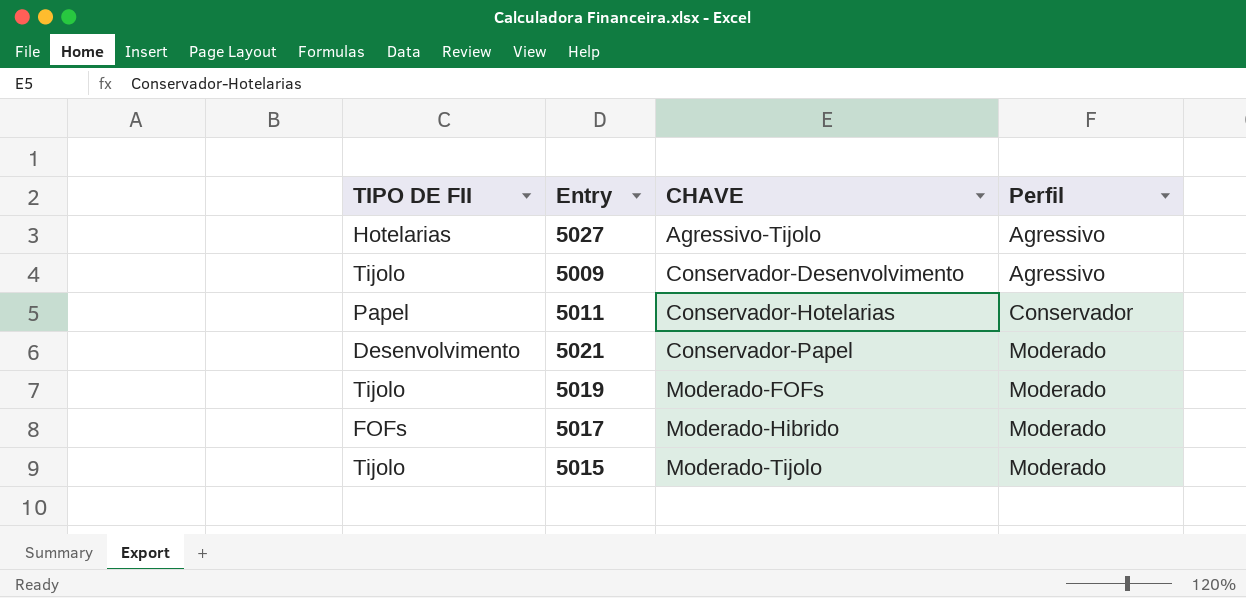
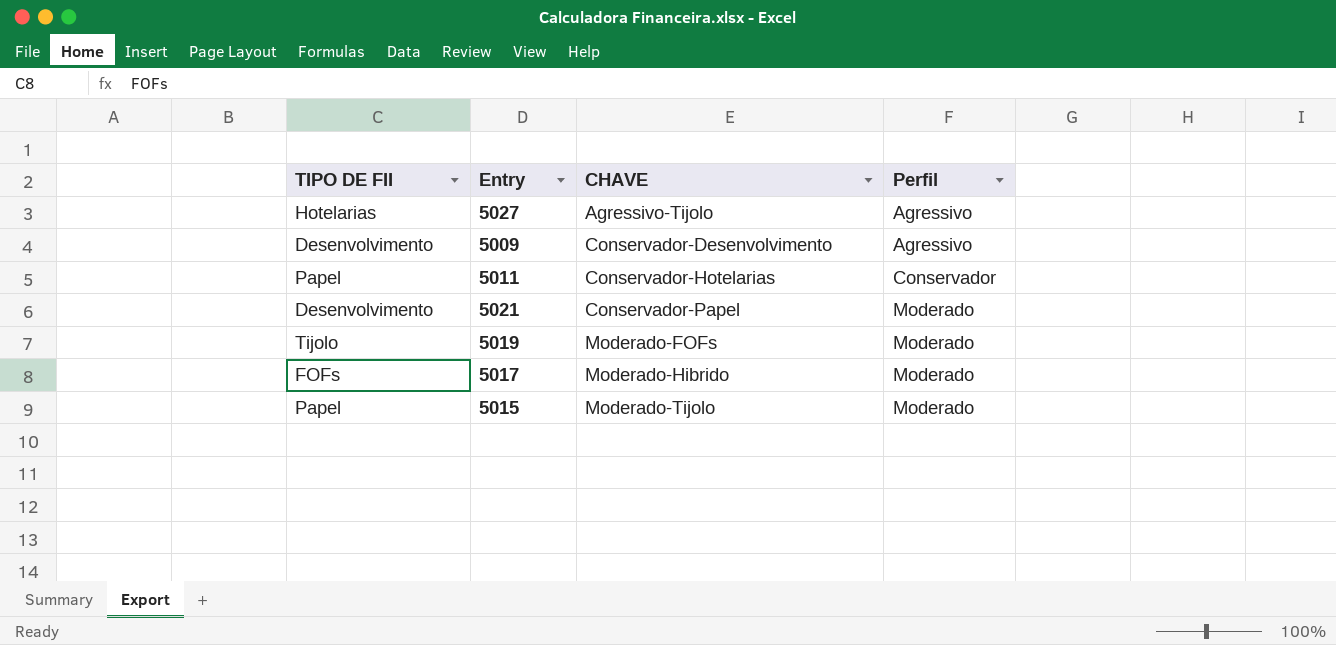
5009 | TIPO DE FII: Tijolo -> Desenvolvimento
5015 | TIPO DE FII: Tijolo -> Papel

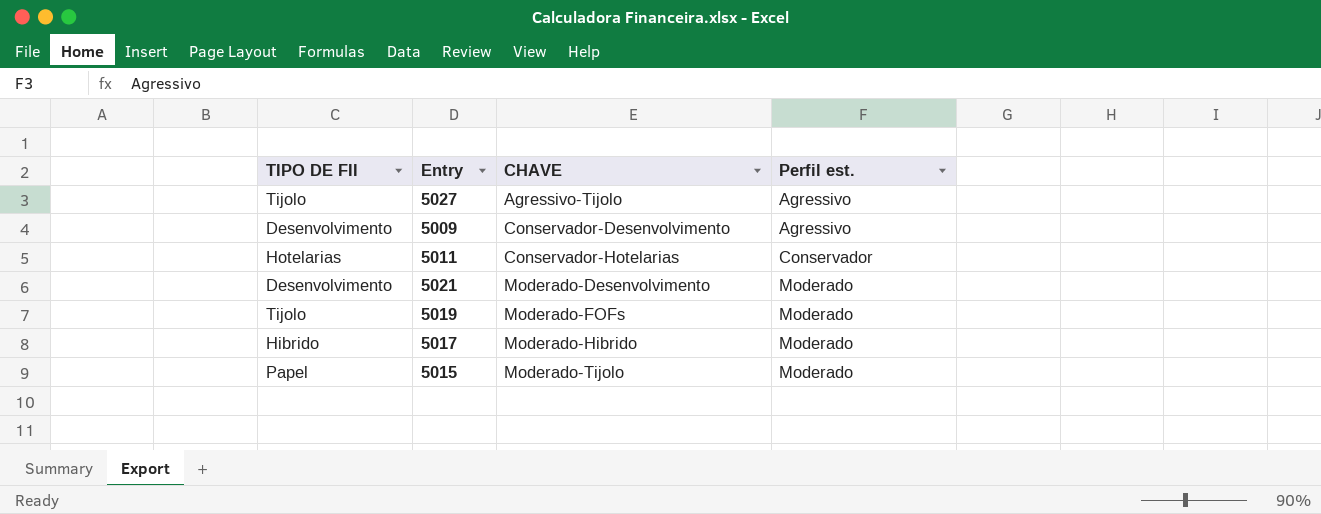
column name: Perfil -> Perfil est.
5027 | TIPO DE FII: Hotelarias -> Tijolo
5011 | TIPO DE FII: Papel -> Hotelarias
5021 | CHAVE: Conservador-Papel -> Moderado-Desenvolvimento
5017 | TIPO DE FII: FOFs -> Hibrido

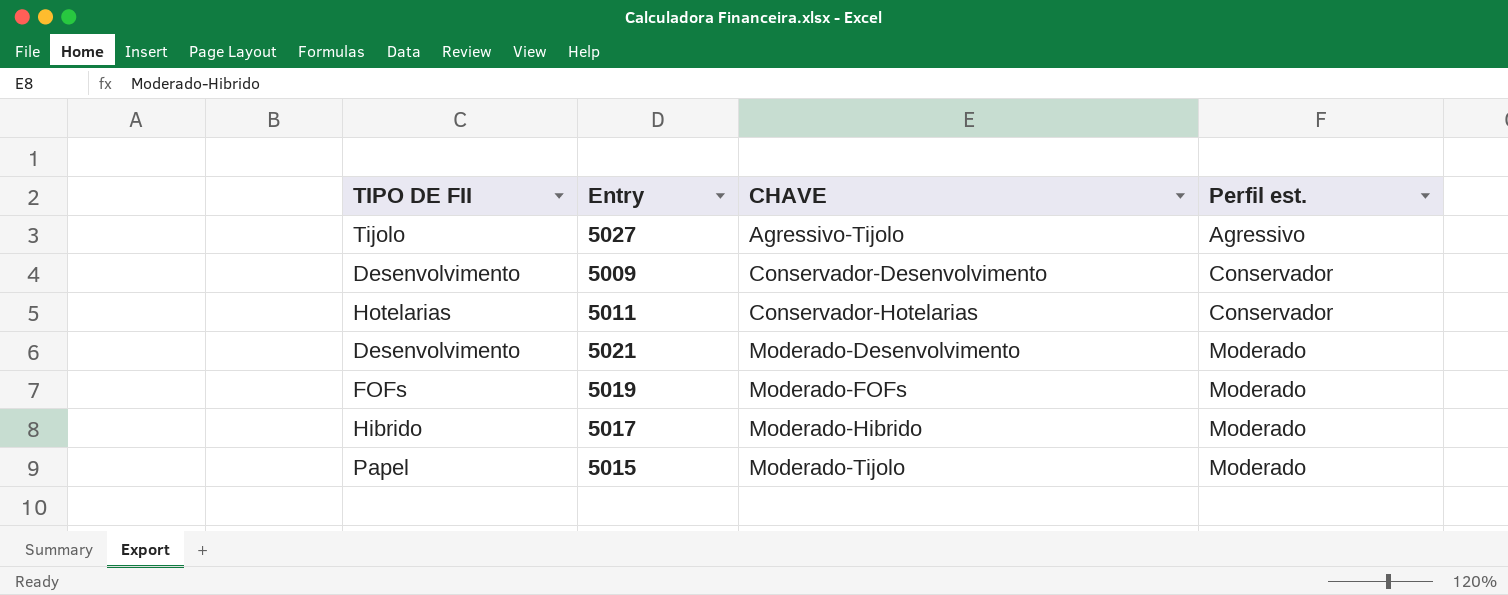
5009 | Perfil est.: Agressivo -> Conservador
5019 | TIPO DE FII: Tijolo -> FOFs

